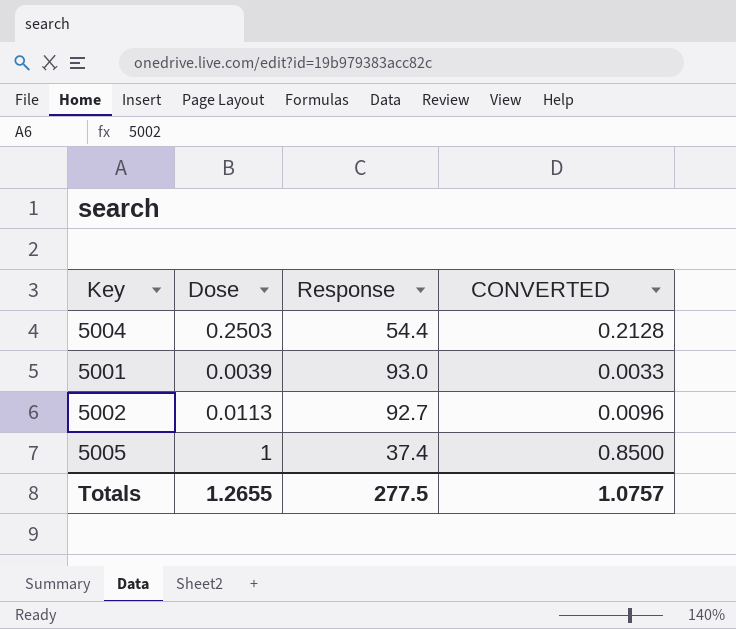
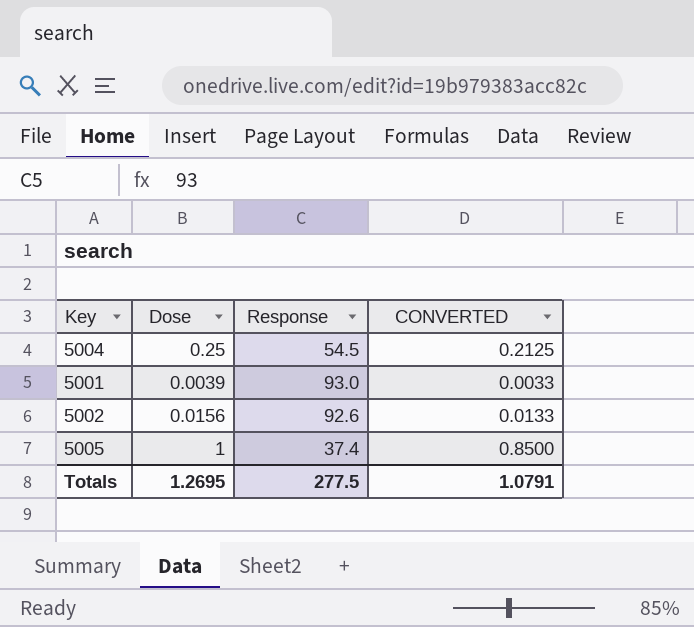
5004 | Dose: 0.2503 -> 0.25
5004 | Response: 54.4 -> 54.5
5004 | CONVERTED: 0.2128 -> 0.2125
5002 | Dose: 0.0113 -> 0.0156
5002 | Response: 92.7 -> 92.6
5002 | CONVERTED: 0.0096 -> 0.0133
Totals | Dose: 1.2655 -> 1.2695
Totals | CONVERTED: 1.0757 -> 1.0791

